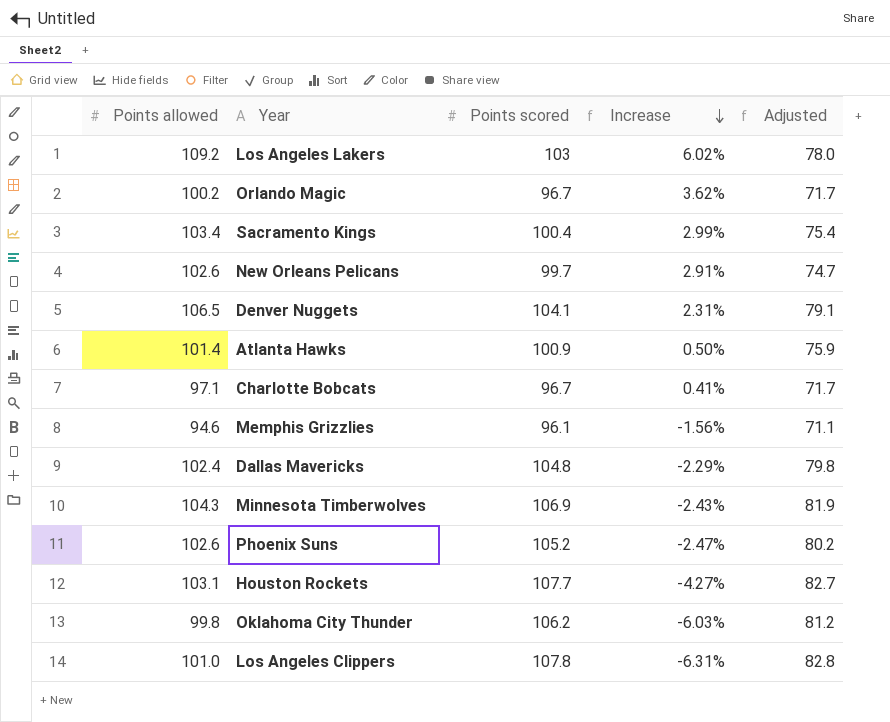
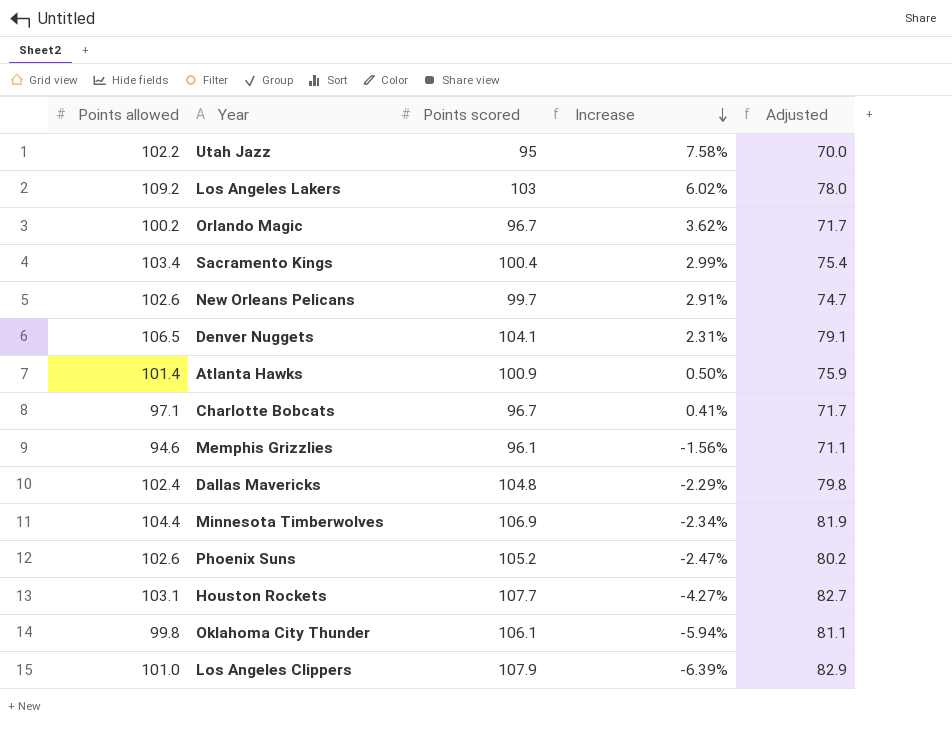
row Utah Jazz: none -> 102.2 | 95 | 7.58% | 70.0
Minnesota Timberwolves | Points allowed: 104.3 -> 104.4
Minnesota Timberwolves | Increase: -2.43% -> -2.34%
Oklahoma City Thunder | Points scored: 106.2 -> 106.1
Oklahoma City Thunder | Increase: -6.03% -> -5.94%
Oklahoma City Thunder | Adjusted: 81.2 -> 81.1
Los Angeles Clippers | Points scored: 107.8 -> 107.9
Los Angeles Clippers | Increase: -6.31% -> -6.39%
Los Angeles Clippers | Adjusted: 82.8 -> 82.9

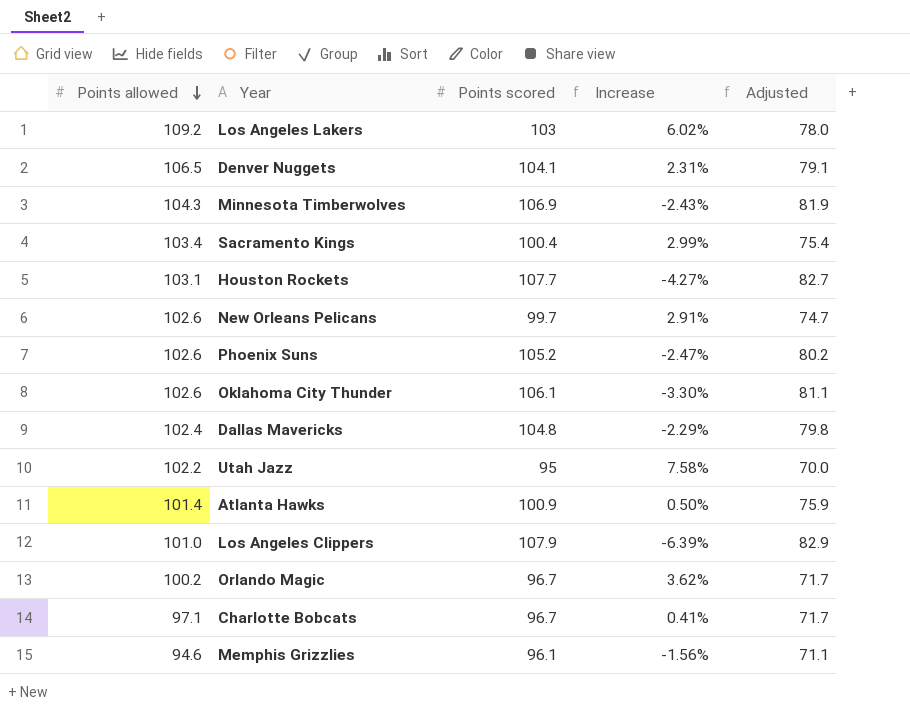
row order: Increase descending -> Points allowed descending
Minnesota Timberwolves | Points allowed: 104.4 -> 104.3
Minnesota Timberwolves | Increase: -2.34% -> -2.43%
Oklahoma City Thunder | Points allowed: 99.8 -> 102.6
Oklahoma City Thunder | Increase: -5.94% -> -3.30%

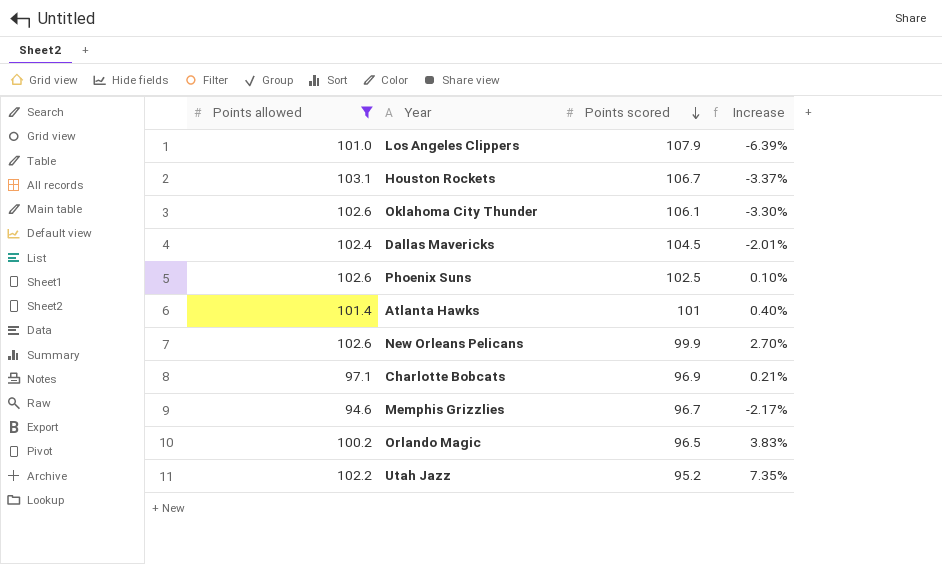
filter: none -> Points allowed <= 103.1
row order: Points allowed descending -> Points scored descending
column Adjusted | formula: [Points scored] - 25 -> none
Houston Rockets | Points scored: 107.7 -> 106.7
Houston Rockets | Increase: -4.27% -> -3.37%
Dallas Mavericks | Points scored: 104.8 -> 104.5
Dallas Mavericks | Increase: -2.29% -> -2.01%
Phoenix Suns | Points scored: 105.2 -> 102.5
Phoenix Suns | Increase: -2.47% -> 0.10%
Atlanta Hawks | Points scored: 100.9 -> 101
Atlanta Hawks | Increase: 0.50% -> 0.40%
New Orleans Pelicans | Points scored: 99.7 -> 99.9
New Orleans Pelicans | Increase: 2.91% -> 2.70%
Charlotte Bobcats | Points scored: 96.7 -> 96.9
Charlotte Bobcats | Increase: 0.41% -> 0.21%
Memphis Grizzlies | Points scored: 96.1 -> 96.7
Memphis Grizzlies | Increase: -1.56% -> -2.17%
Orlando Magic | Points scored: 96.7 -> 96.5
Orlando Magic | Increase: 3.62% -> 3.83%
Utah Jazz | Points scored: 95 -> 95.2
Utah Jazz | Increase: 7.58% -> 7.35%

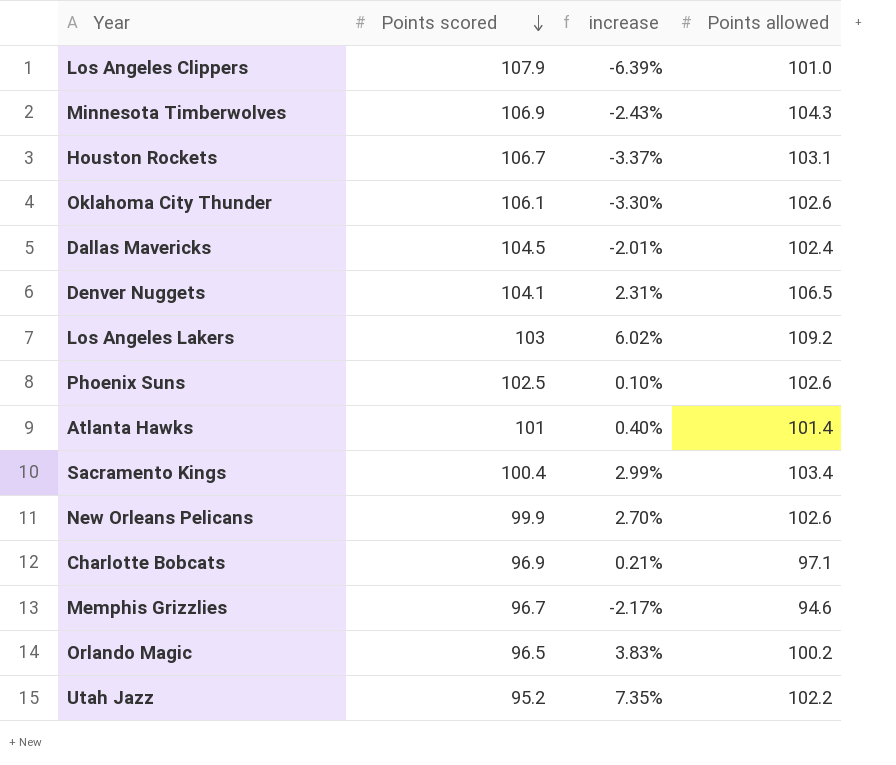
filter: Points allowed <= 103.1 -> none
column name: Increase -> increase
column Points allowed | position: 1 -> 4

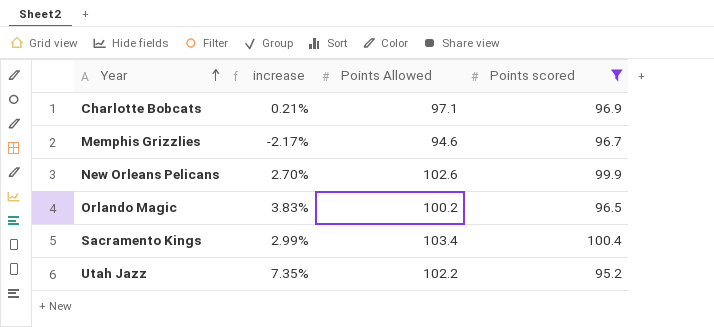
filter: none -> Points scored <= 100.4
row order: Points scored descending -> Year ascending
column name: Points allowed -> Points Allowed
column Points scored | position: 2 -> 4

